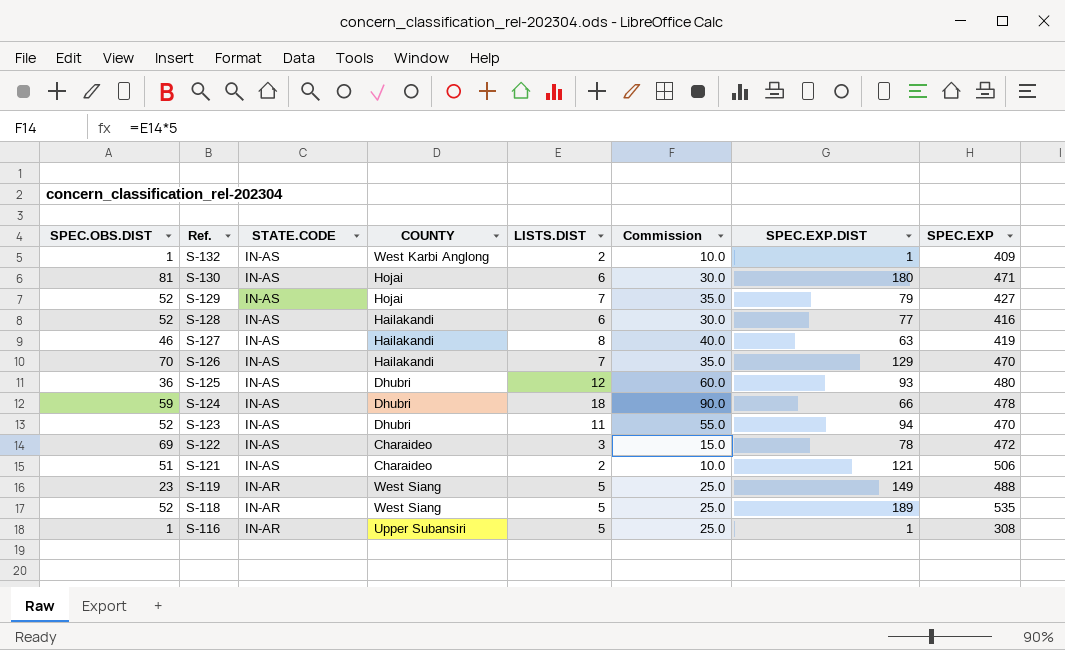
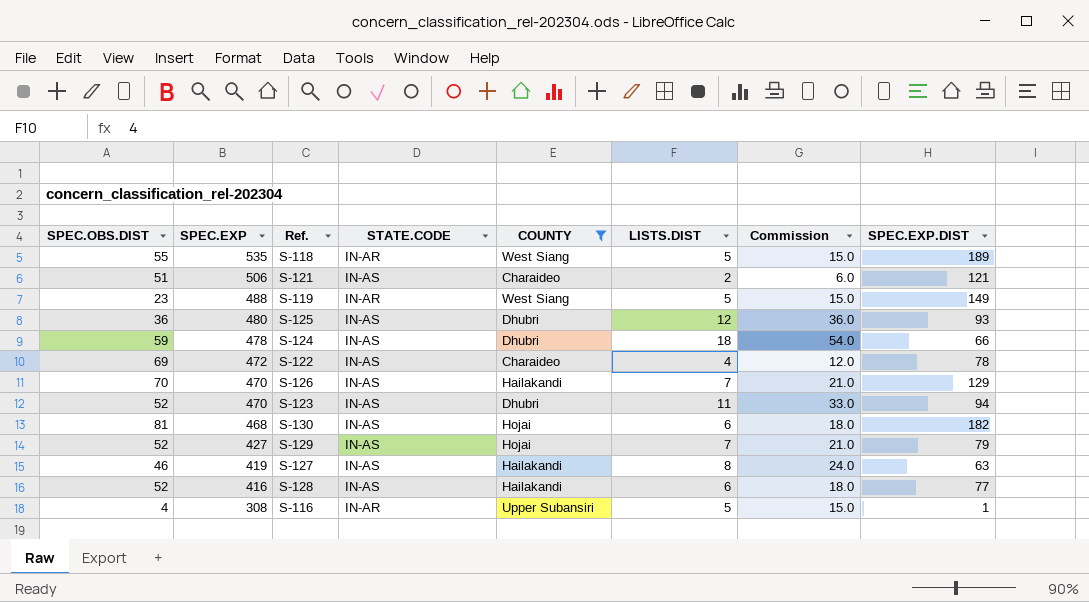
filter: none -> COUNTY != West Karbi Anglong
row order: Ref. descending -> SPEC.EXP descending
column SPEC.EXP | position: 8 -> 2
column Commission | formula: [LISTS.DIST] * 5 -> [LISTS.DIST] * 3
S-118 | SPEC.OBS.DIST: 52 -> 55
S-122 | LISTS.DIST: 3 -> 4
S-130 | SPEC.EXP: 471 -> 468
S-130 | SPEC.EXP.DIST: 180 -> 182
S-116 | SPEC.OBS.DIST: 1 -> 4

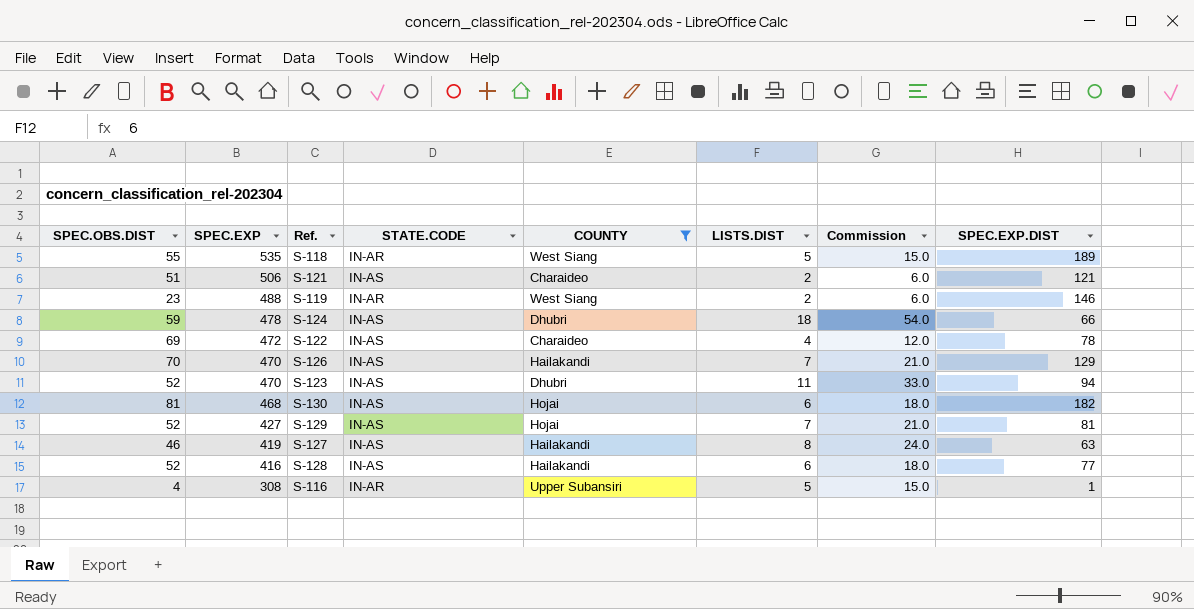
row S-125: 36 | 480 | IN-AS | Dhubri | 12 | 36.0 | 93 -> none
S-119 | LISTS.DIST: 5 -> 2
S-119 | Commission: 15.0 -> 6.0
S-119 | SPEC.EXP.DIST: 149 -> 146
S-129 | SPEC.EXP.DIST: 79 -> 81

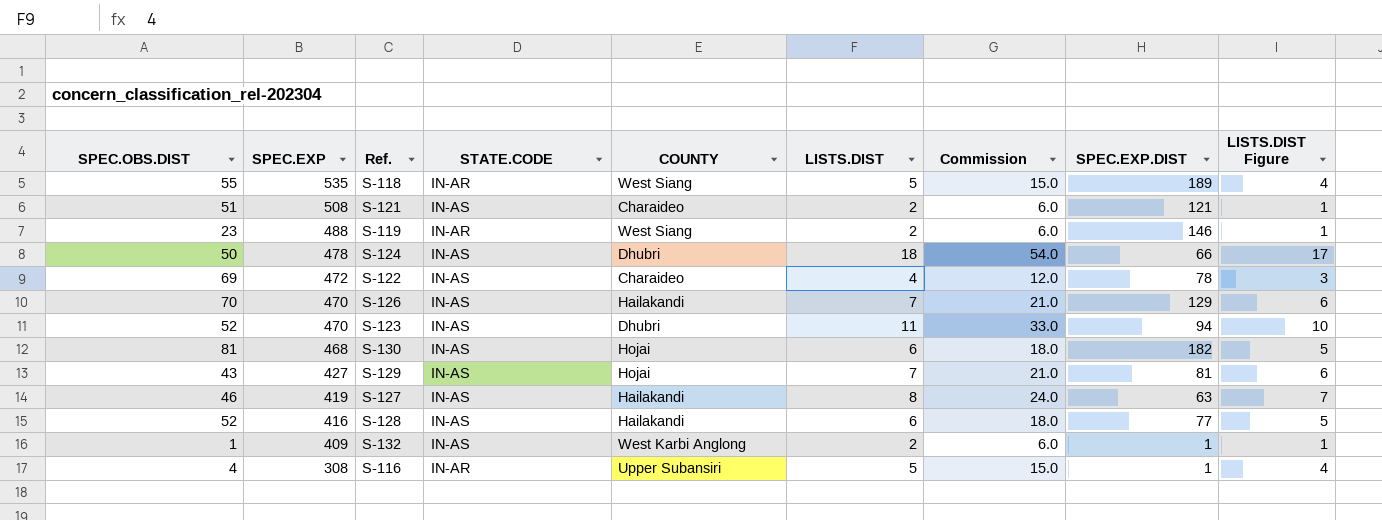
filter: COUNTY != West Karbi Anglong -> none
column LISTS.DIST Figure | formula: none -> [LISTS.DIST] - 1
S-121 | SPEC.EXP: 506 -> 508
S-124 | SPEC.OBS.DIST: 59 -> 50
S-129 | SPEC.OBS.DIST: 52 -> 43

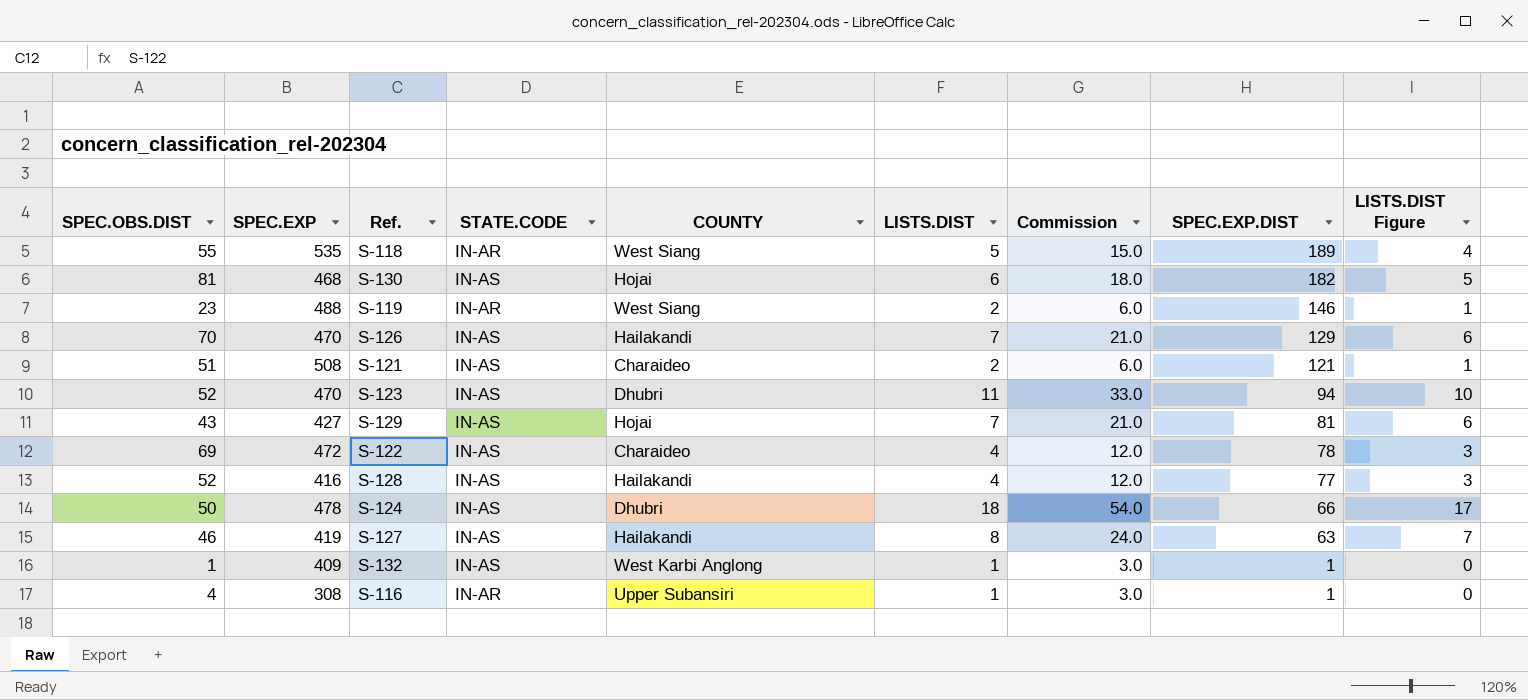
row order: SPEC.EXP descending -> SPEC.EXP.DIST descending
S-128 | LISTS.DIST: 6 -> 4
S-128 | Commission: 18.0 -> 12.0
S-128 | LISTS.DIST Figure: 5 -> 3
S-132 | LISTS.DIST: 2 -> 1
S-132 | Commission: 6.0 -> 3.0
S-132 | LISTS.DIST Figure: 1 -> 0
S-116 | LISTS.DIST: 5 -> 1
S-116 | Commission: 15.0 -> 3.0
S-116 | LISTS.DIST Figure: 4 -> 0

